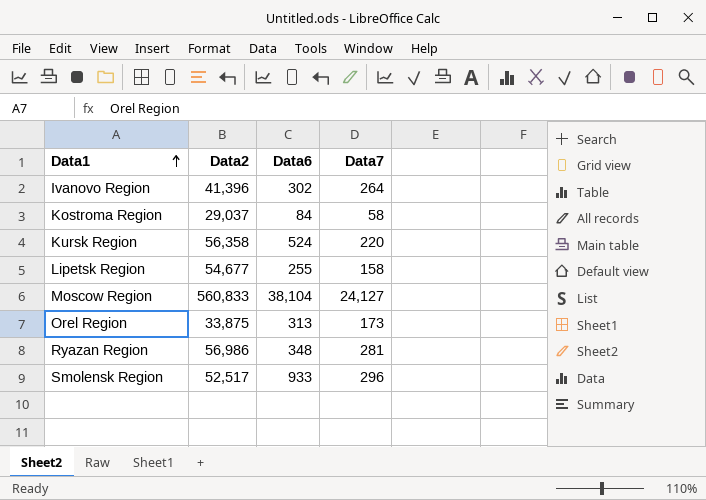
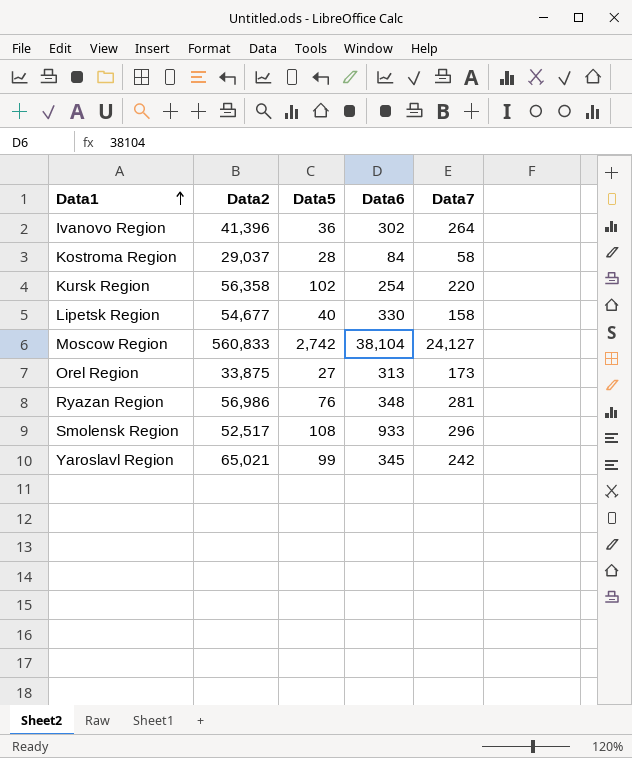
column Data5 | position: none -> 3
Kursk Region | Data6: 524 -> 254
Lipetsk Region | Data6: 255 -> 330
row Yaroslavl Region: none -> 65,021 | 99 | 345 | 242

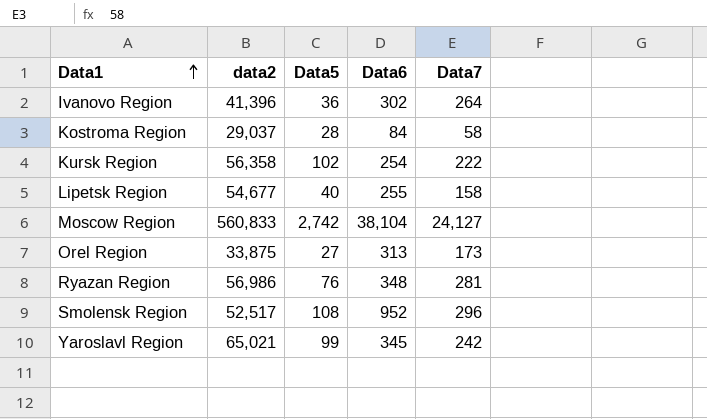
column name: Data2 -> data2
Kursk Region | Data7: 220 -> 222
Lipetsk Region | Data6: 330 -> 255
Smolensk Region | Data6: 933 -> 952

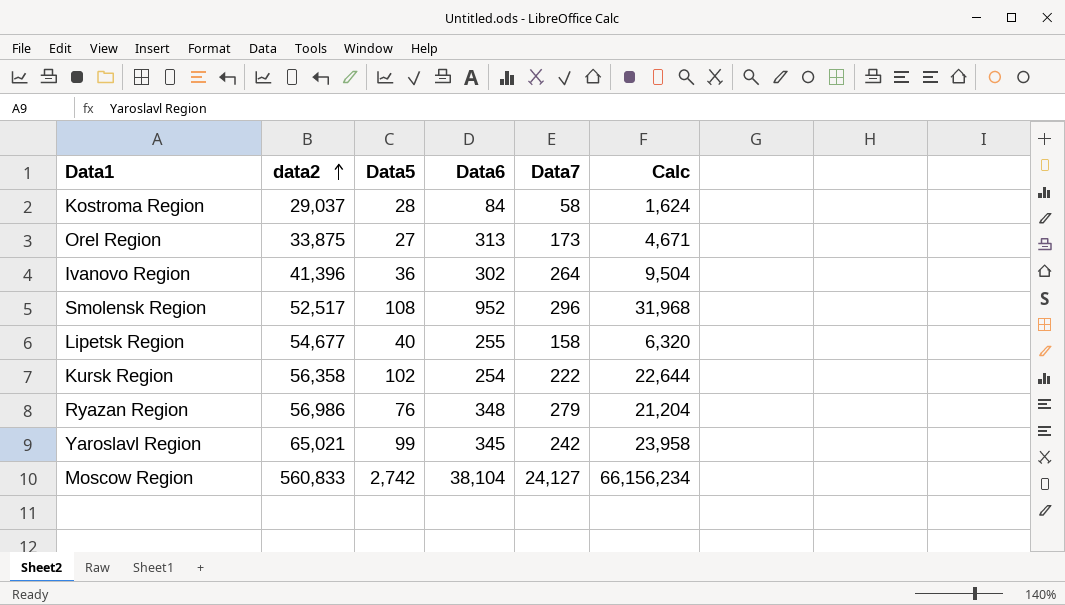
row order: Data1 ascending -> data2 ascending
column Calc | formula: none -> [Data5] * [Data7]
Ryazan Region | Data7: 281 -> 279

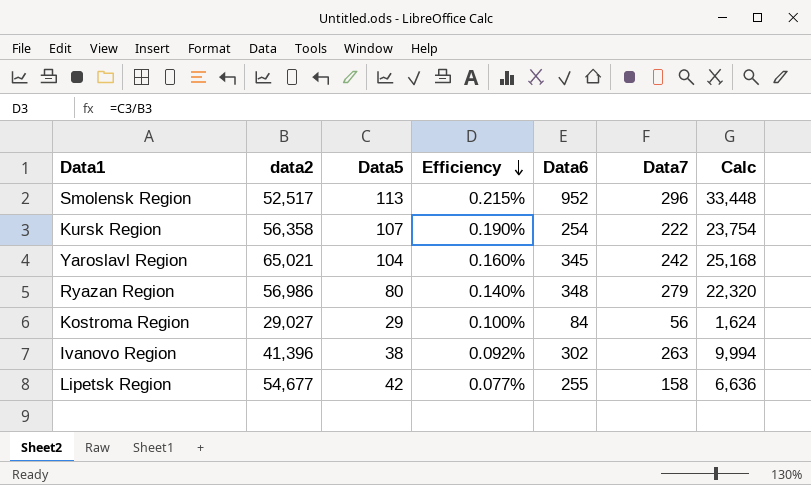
row order: data2 ascending -> Efficiency descending
column Efficiency | formula: none -> [Data5] / [data2]
row Orel Region: 33,875 | 27 | 313 | 173 | 4,671 -> none
row Moscow Region: 560,833 | 2,742 | 38,104 | 24,127 | 66,156,234 -> none
Smolensk Region | Data5: 108 -> 113
Smolensk Region | Calc: 31,968 -> 33,448
Kursk Region | Data5: 102 -> 107
Kursk Region | Calc: 22,644 -> 23,754
Yaroslavl Region | Data5: 99 -> 104
Yaroslavl Region | Calc: 23,958 -> 25,168
Ryazan Region | Data5: 76 -> 80
Ryazan Region | Calc: 21,204 -> 22,320
Kostroma Region | data2: 29,037 -> 29,027
Kostroma Region | Data5: 28 -> 29
Kostroma Region | Data7: 58 -> 56
Ivanovo Region | Data5: 36 -> 38
Ivanovo Region | Data7: 264 -> 263
Ivanovo Region | Calc: 9,504 -> 9,994
Lipetsk Region | Data5: 40 -> 42
Lipetsk Region | Calc: 6,320 -> 6,636

